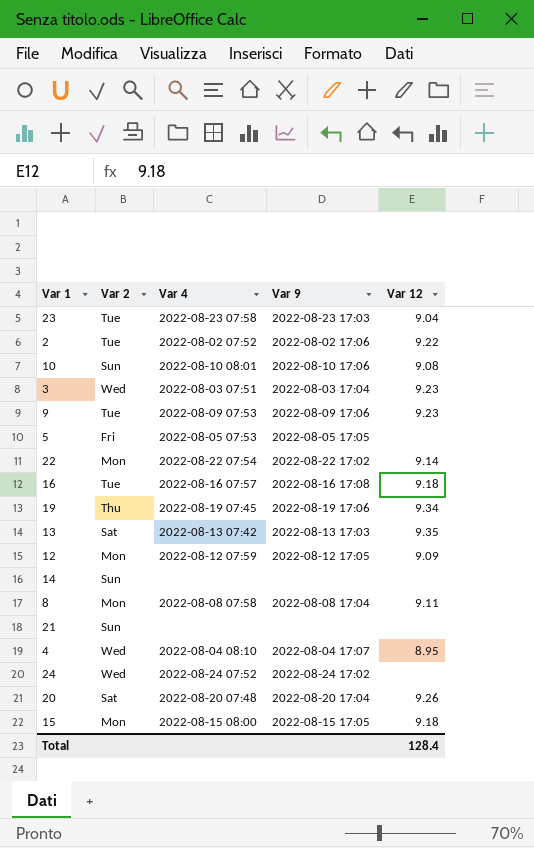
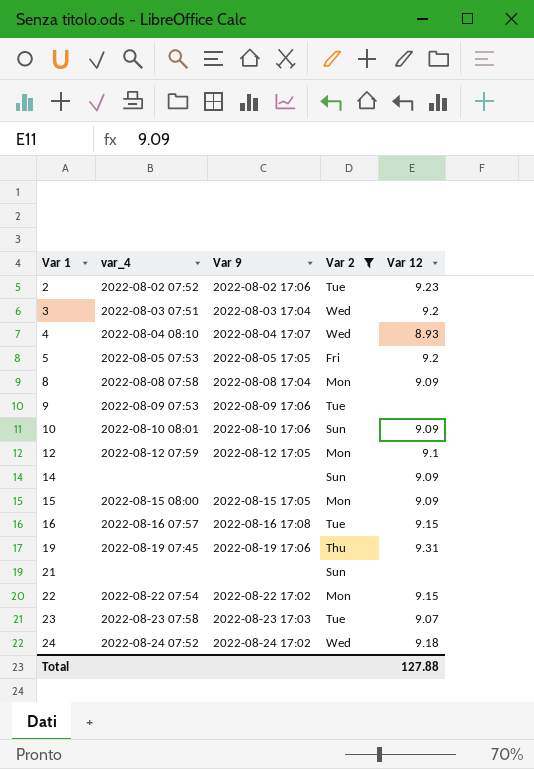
filter: none -> Var 2 != Sat
row order: none -> Var 1 ascending
column name: Var 4 -> var_4
column Var 2 | position: 2 -> 4
2 | Var 12: 9.22 -> 9.23
3 | Var 12: 9.23 -> 9.2
4 | Var 12: 8.95 -> 8.93
5 | Var 12: none -> 9.2
8 | Var 12: 9.11 -> 9.09
9 | Var 12: 9.23 -> none
10 | Var 12: 9.08 -> 9.09
12 | Var 12: 9.09 -> 9.1
14 | Var 12: none -> 9.09
15 | Var 12: 9.18 -> 9.09
16 | Var 12: 9.18 -> 9.15
19 | Var 12: 9.34 -> 9.31
22 | Var 12: 9.14 -> 9.15
23 | Var 12: 9.04 -> 9.07
24 | Var 12: none -> 9.18
Total | Var 12: 128.4 -> 127.88

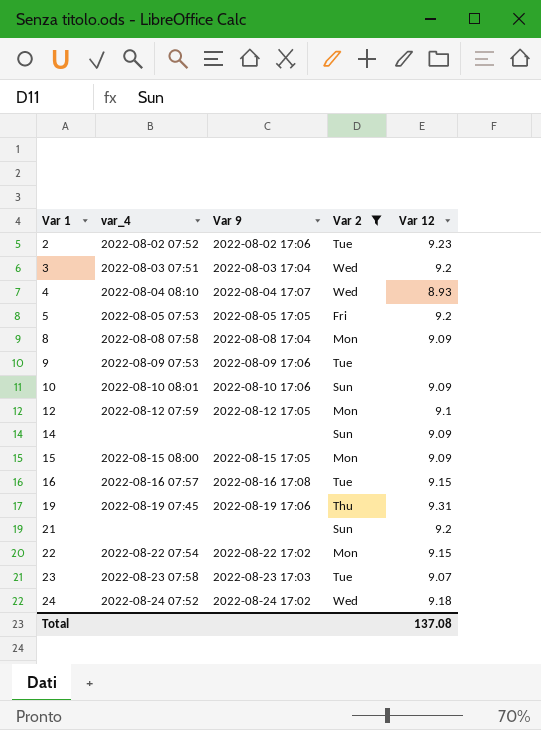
21 | Var 12: none -> 9.2
Total | Var 12: 127.88 -> 137.08

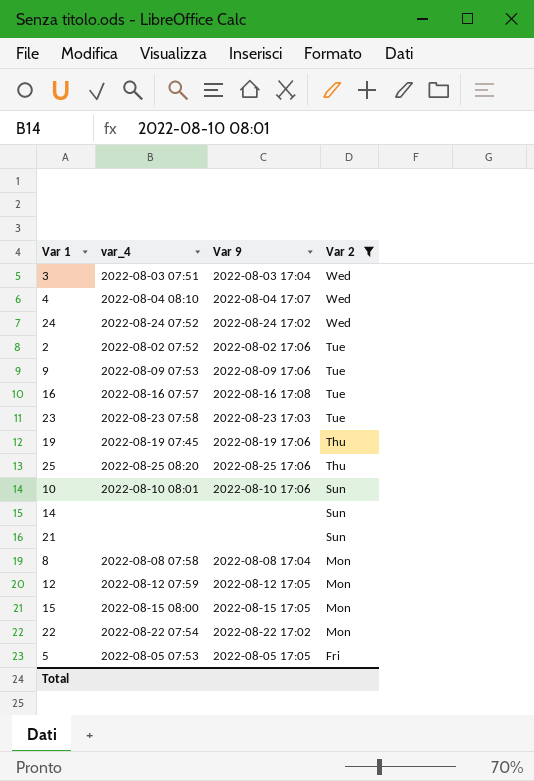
row order: Var 1 ascending -> Var 2 descending
column Var 12 | position: 5 -> none
row 25: none -> 2022-08-25 08:20 | 2022-08-25 17:06 | Thu

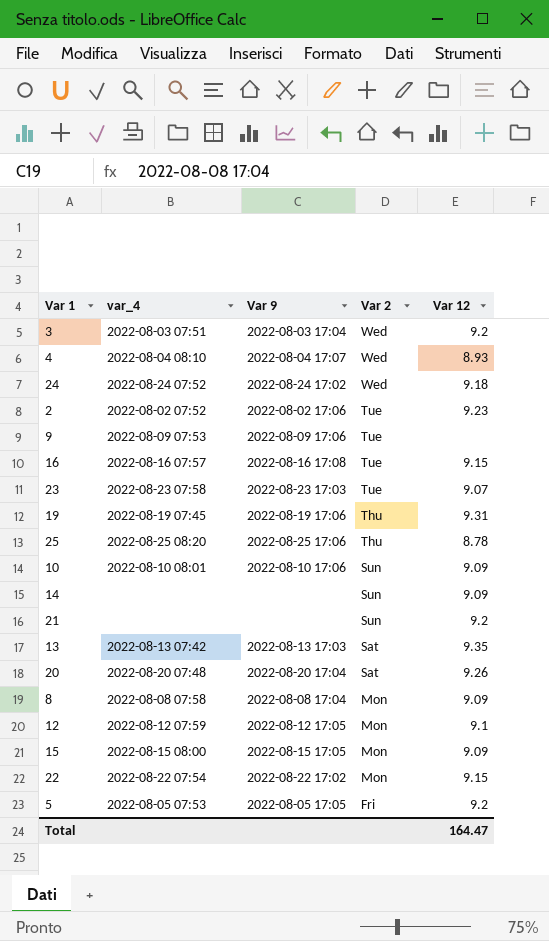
filter: Var 2 != Sat -> none
column Var 12 | position: none -> 5

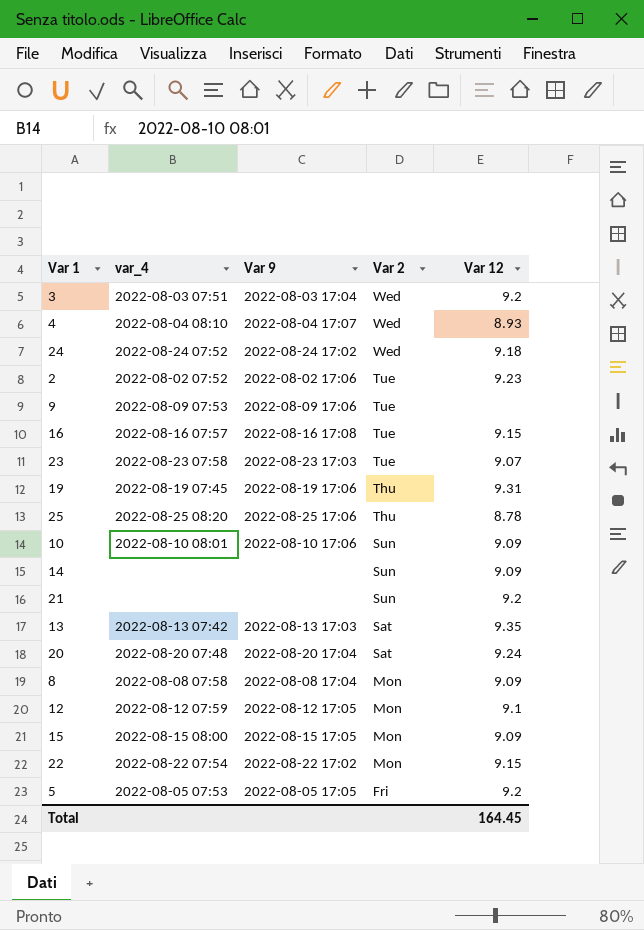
20 | Var 12: 9.26 -> 9.24
Total | Var 12: 164.47 -> 164.45

